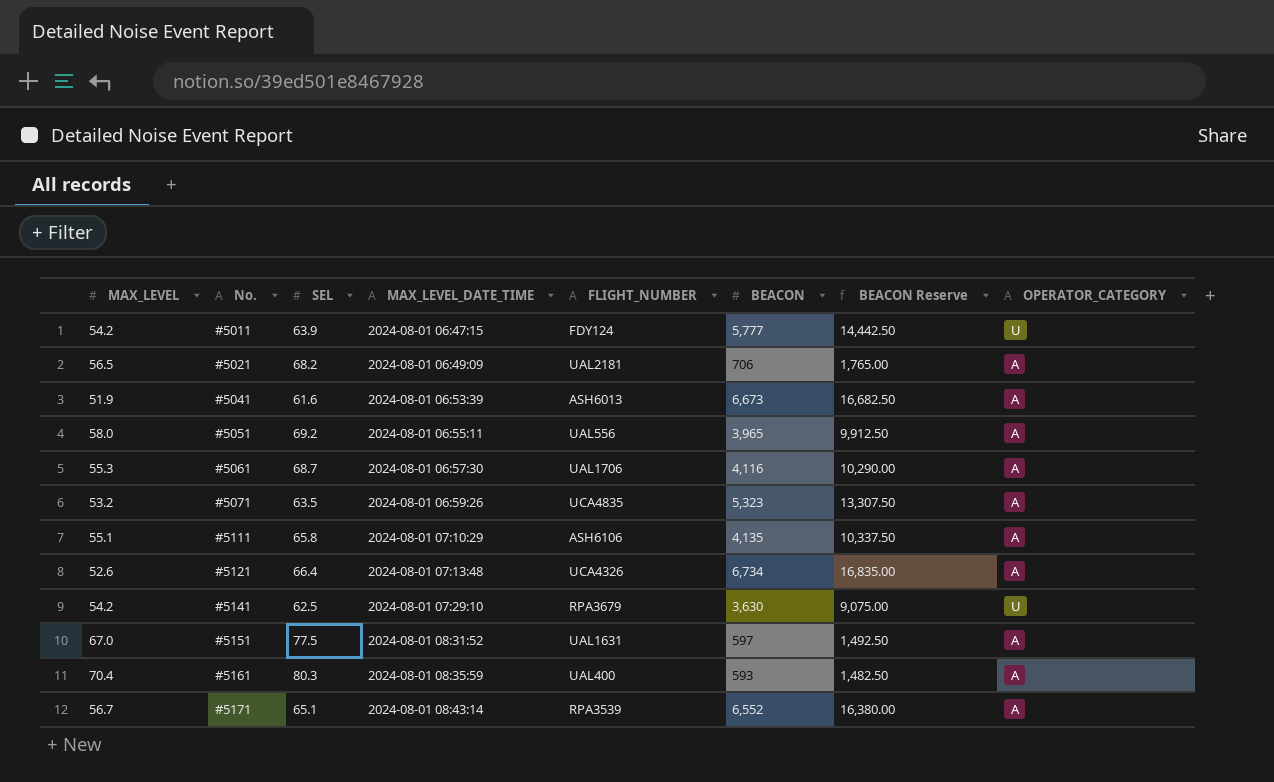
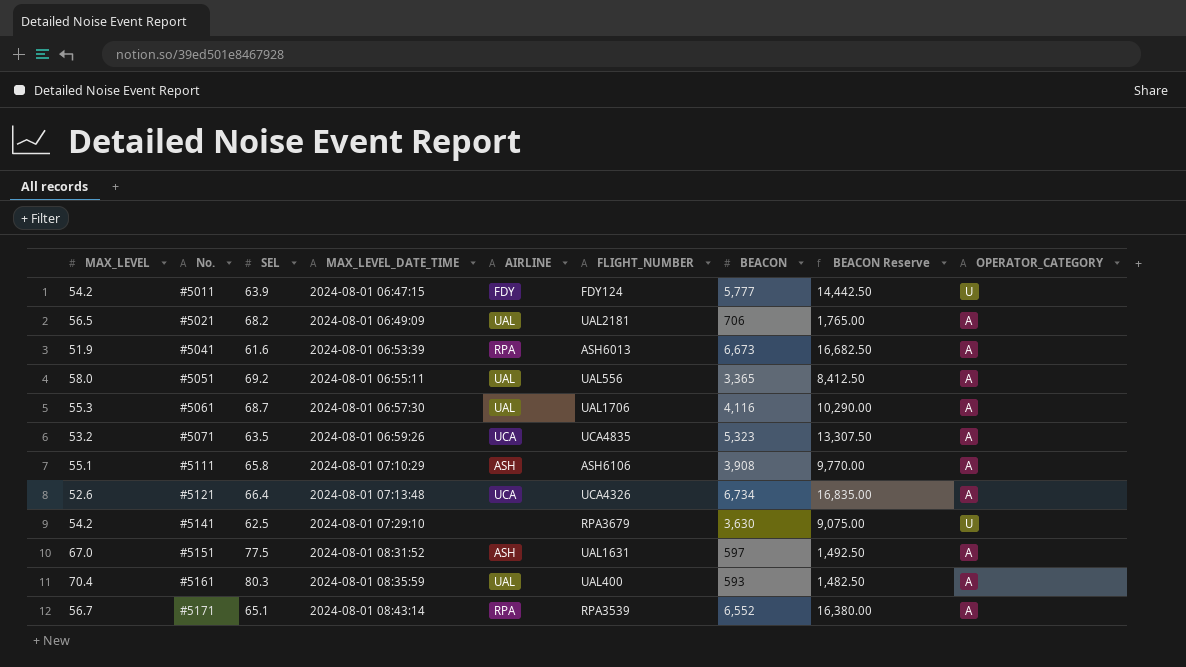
column AIRLINE | position: none -> 5
#5051 | BEACON: 3,965 -> 3,365
#5051 | BEACON Reserve: 9,912.50 -> 8,412.50
#5111 | BEACON: 4,135 -> 3,908
#5111 | BEACON Reserve: 10,337.50 -> 9,770.00

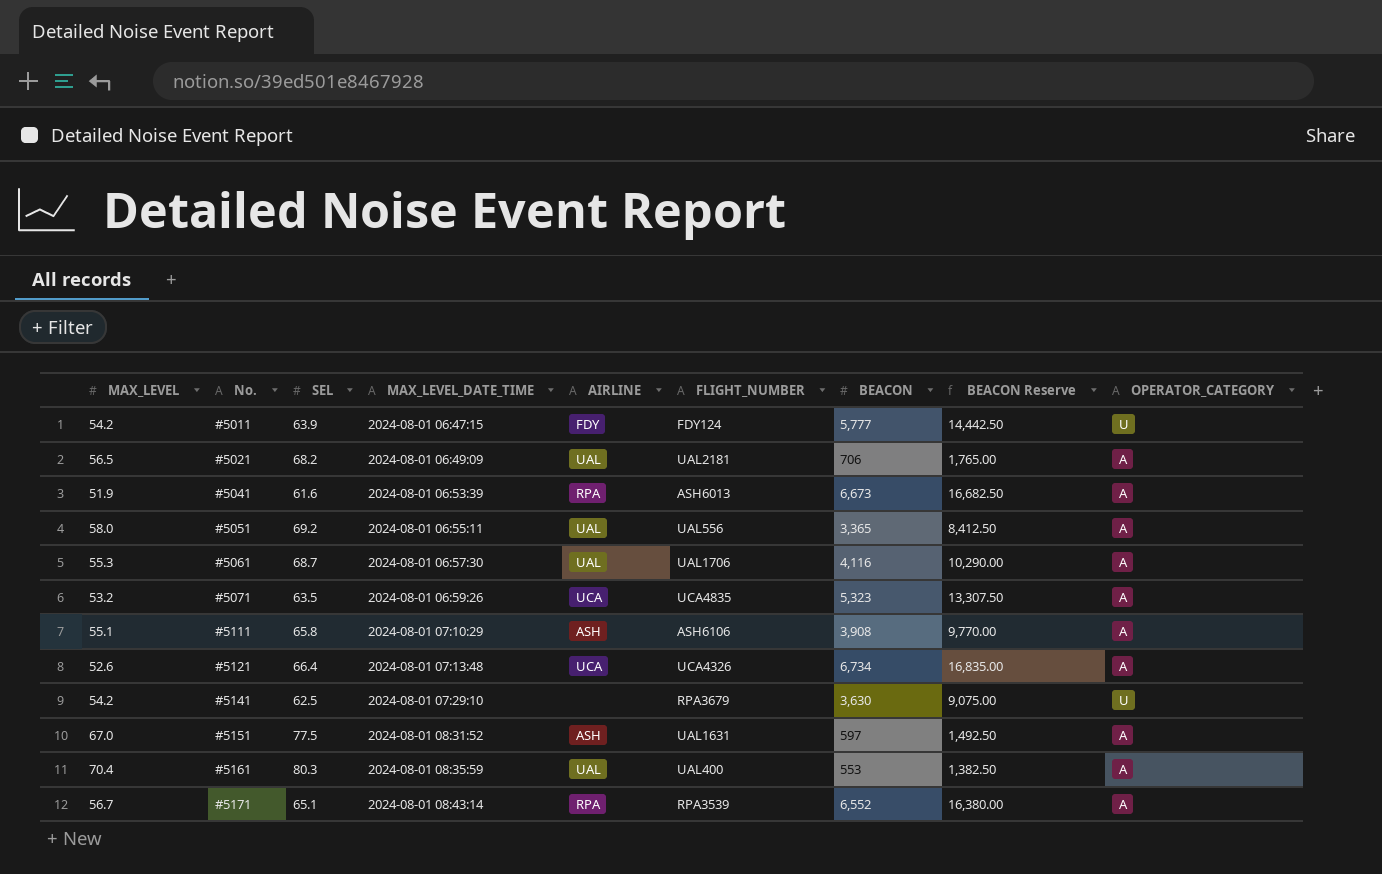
#5161 | BEACON: 593 -> 553
#5161 | BEACON Reserve: 1,482.50 -> 1,382.50

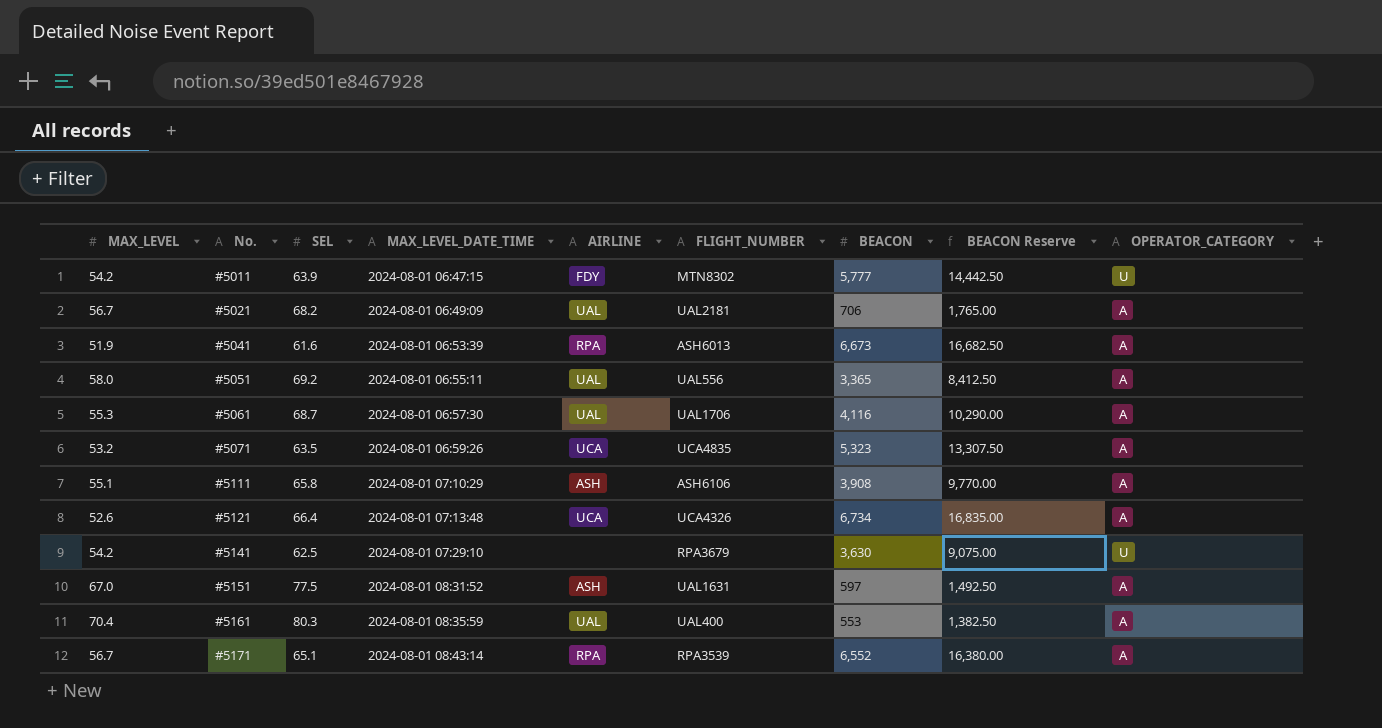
#5011 | FLIGHT_NUMBER: FDY124 -> MTN8302
#5021 | MAX_LEVEL: 56.5 -> 56.7

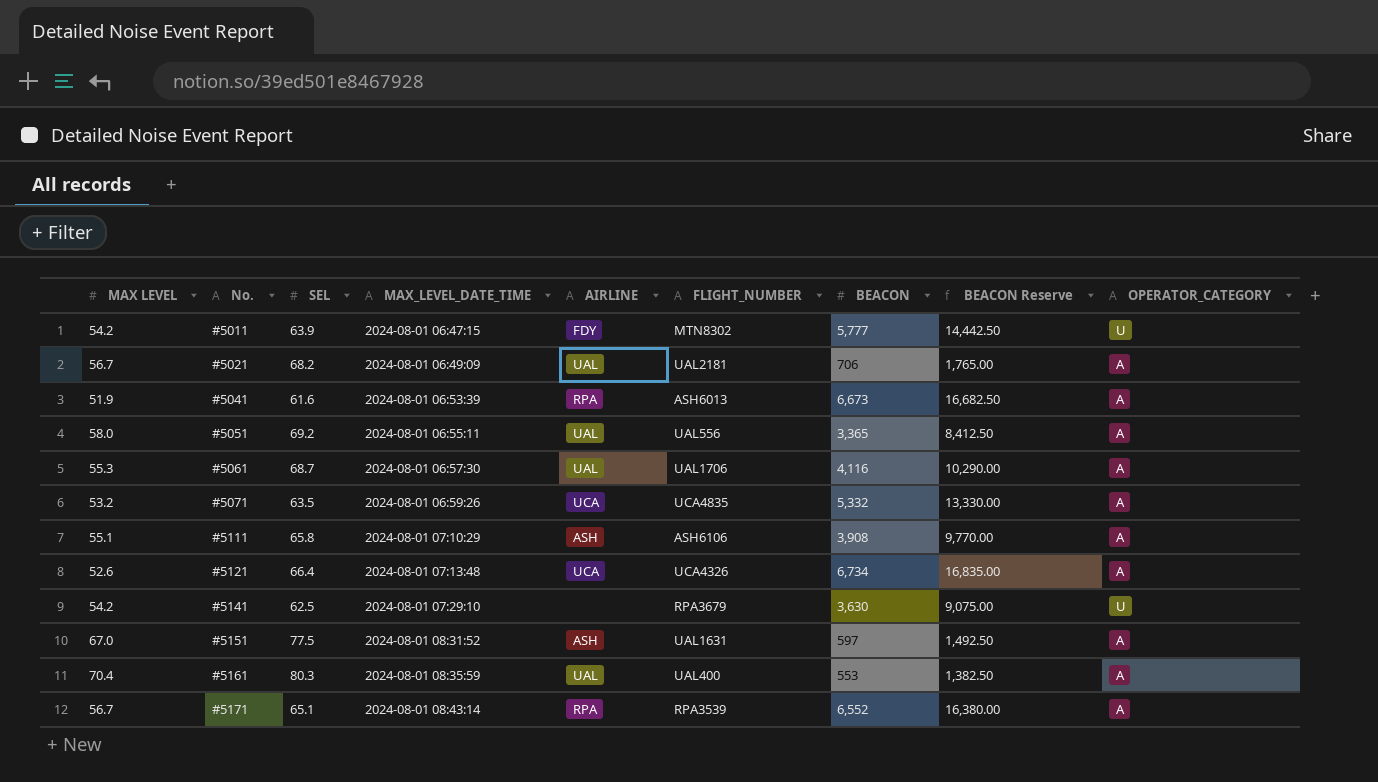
column name: MAX_LEVEL -> MAX LEVEL
#5071 | BEACON: 5,323 -> 5,332
#5071 | BEACON Reserve: 13,307.50 -> 13,330.00

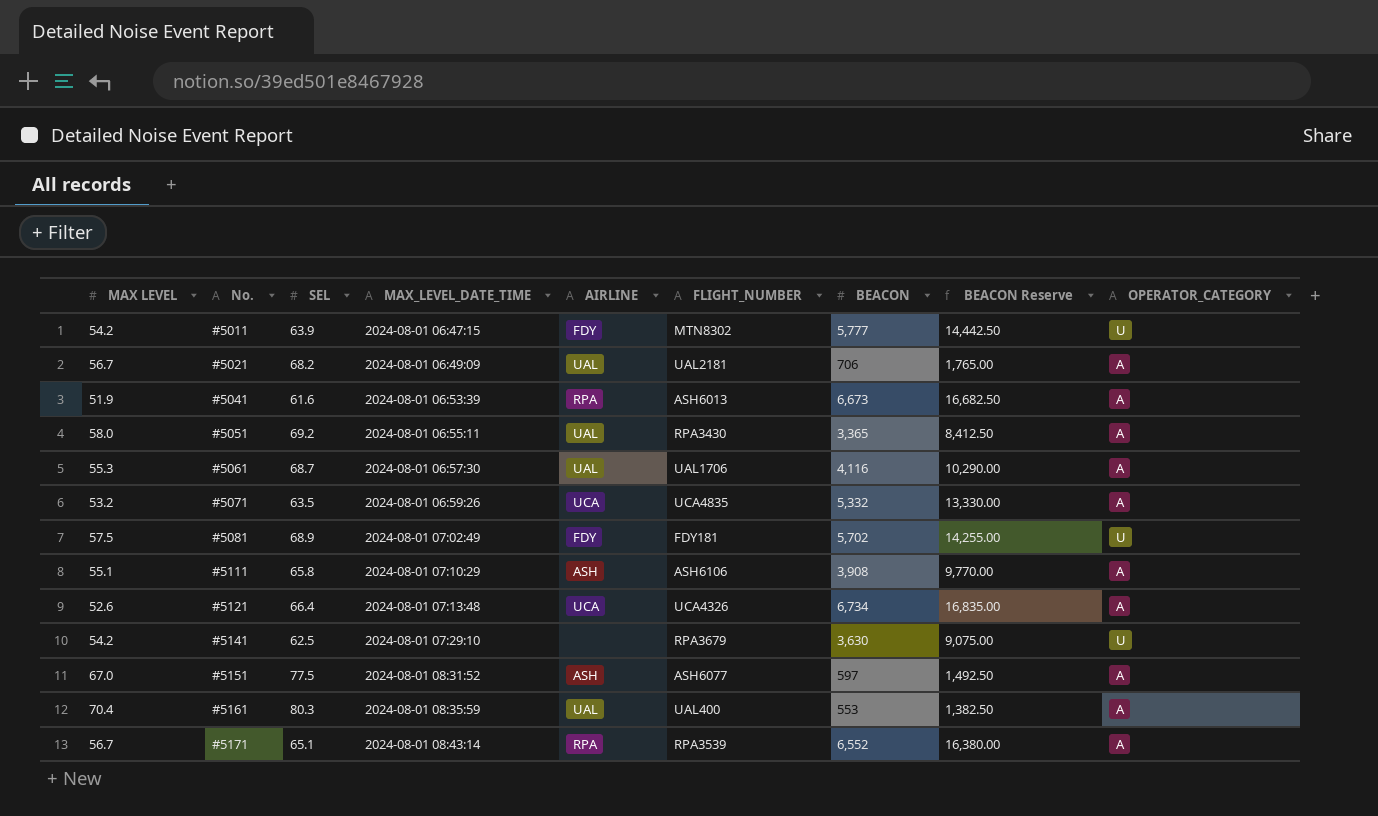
#5051 | FLIGHT_NUMBER: UAL556 -> RPA3430
row #5081: none -> 57.5 | 68.9 | 2024-08-01 07:02:49 | FDY | FDY181 | 5,702 | 14,255.00 | U
#5151 | FLIGHT_NUMBER: UAL1631 -> ASH6077

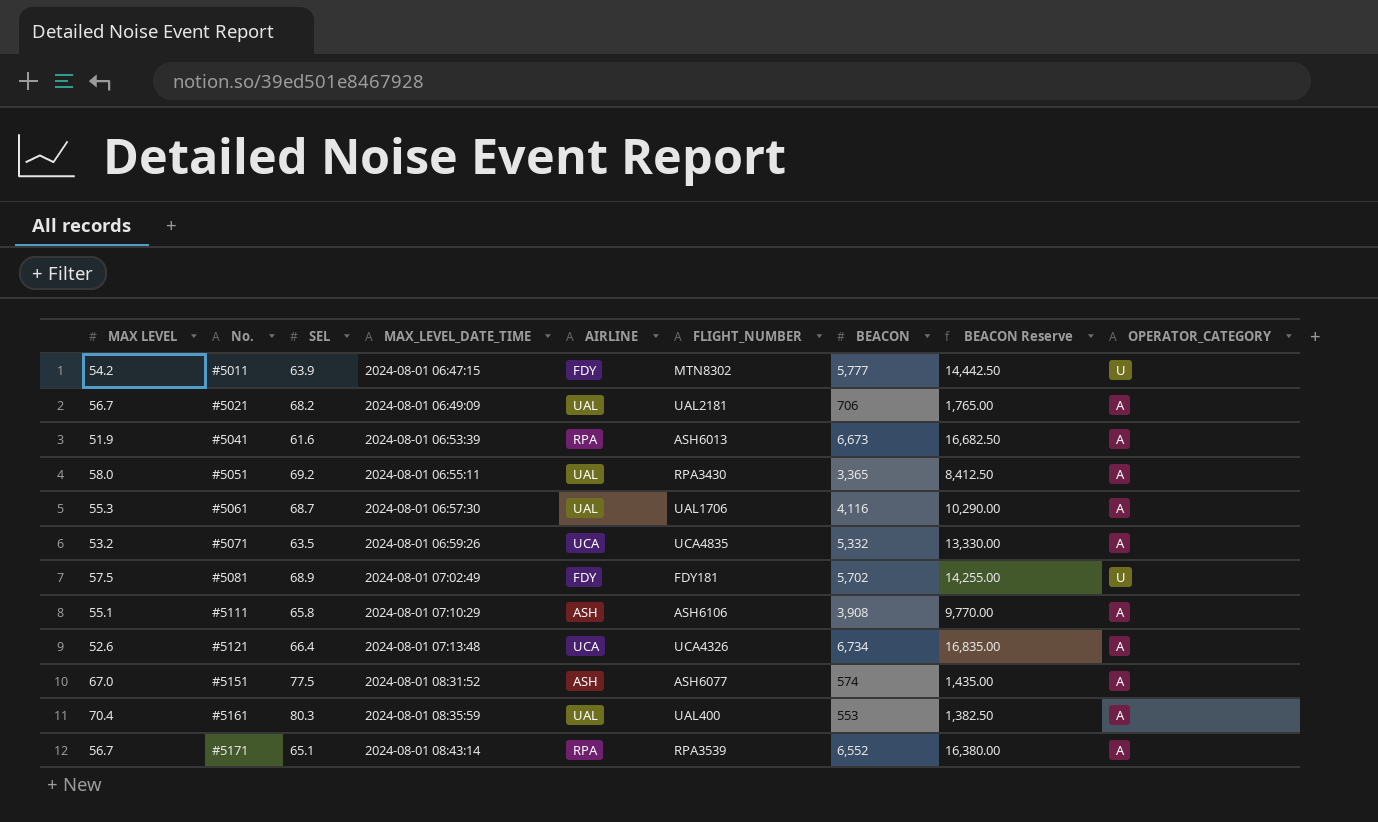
row #5141: 54.2 | 62.5 | 2024-08-01 07:29:10 | none | RPA3679 | 3,630 | 9,075.00 | U -> none
#5151 | BEACON: 597 -> 574
#5151 | BEACON Reserve: 1,492.50 -> 1,435.00

